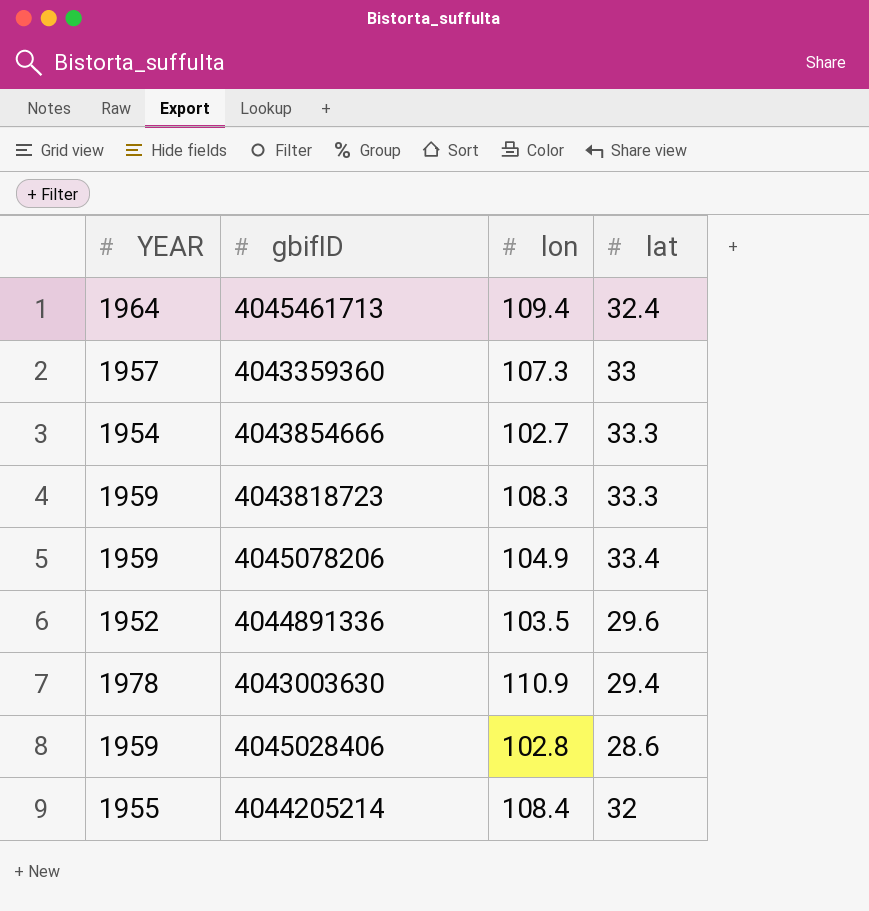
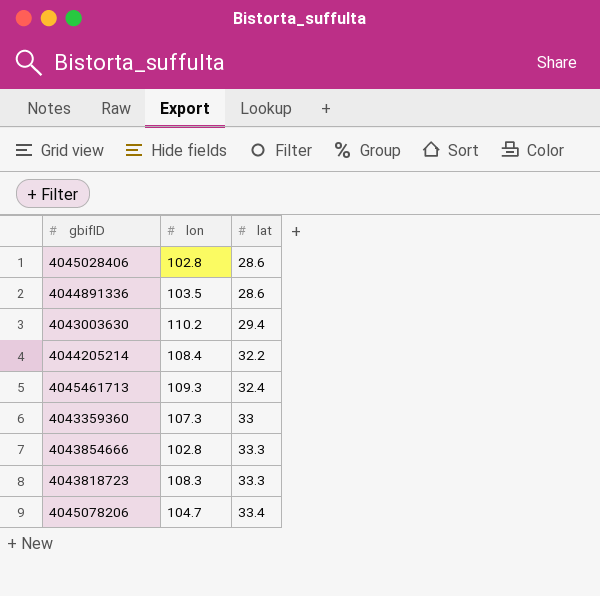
row order: none -> lat ascending
column YEAR | position: 1 -> none
4044891336 | lat: 29.6 -> 28.6
4043003630 | lon: 110.9 -> 110.2
4044205214 | lat: 32 -> 32.2
4045461713 | lon: 109.4 -> 109.3
4043854666 | lon: 102.7 -> 102.8
4045078206 | lon: 104.9 -> 104.7

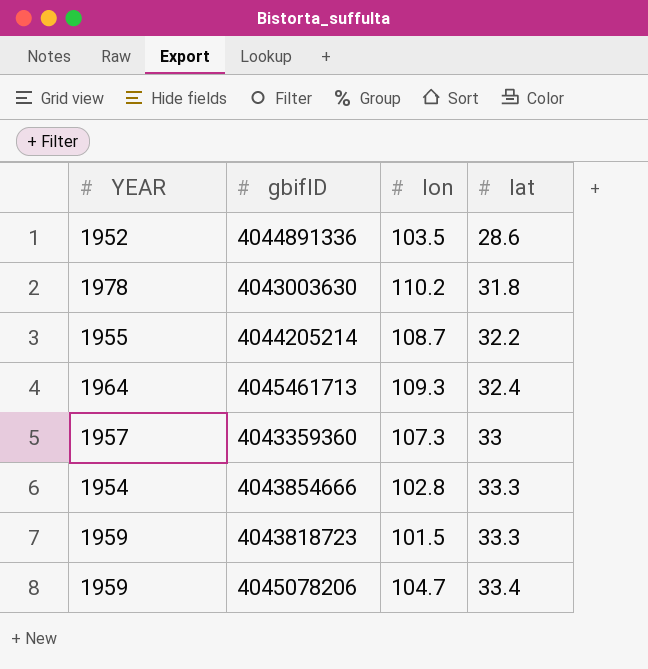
column YEAR | position: none -> 1
row 4045028406: 102.8 | 28.6 -> none
4043003630 | lat: 29.4 -> 31.8
4044205214 | lon: 108.4 -> 108.7
4043818723 | lon: 108.3 -> 101.5

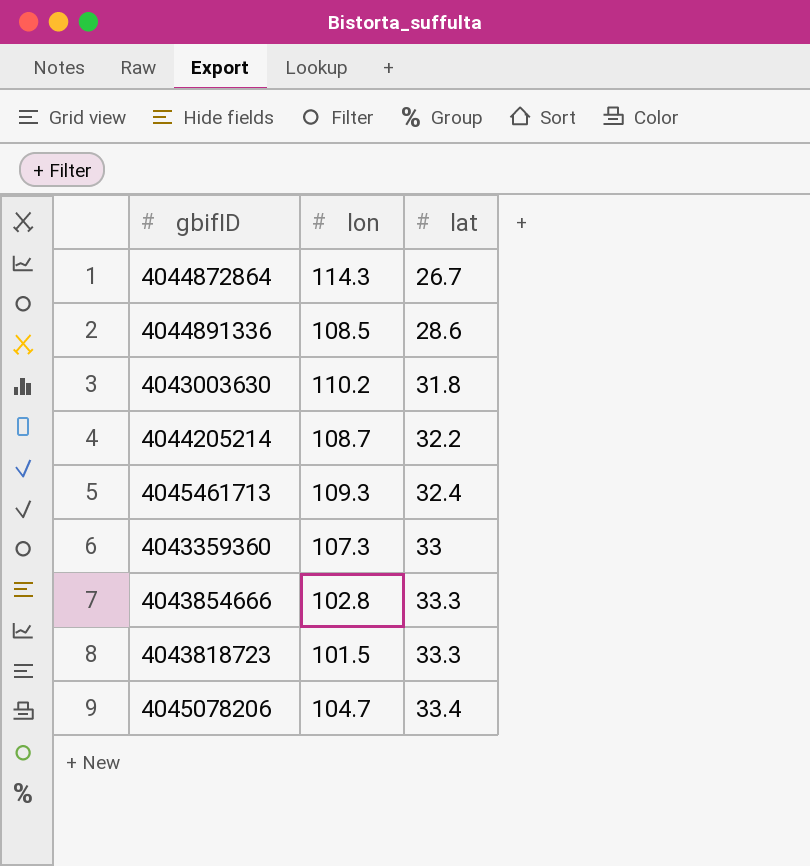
column YEAR | position: 1 -> none
row 4044872864: none -> 114.3 | 26.7
4044891336 | lon: 103.5 -> 108.5

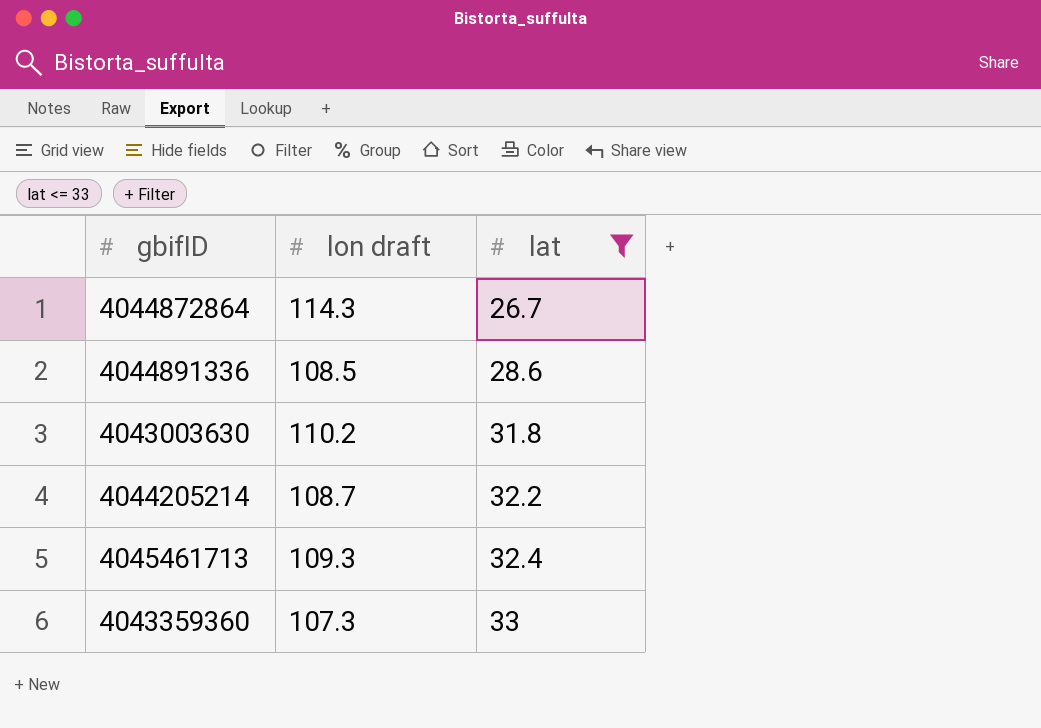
filter: none -> lat <= 33
column name: lon -> lon draft

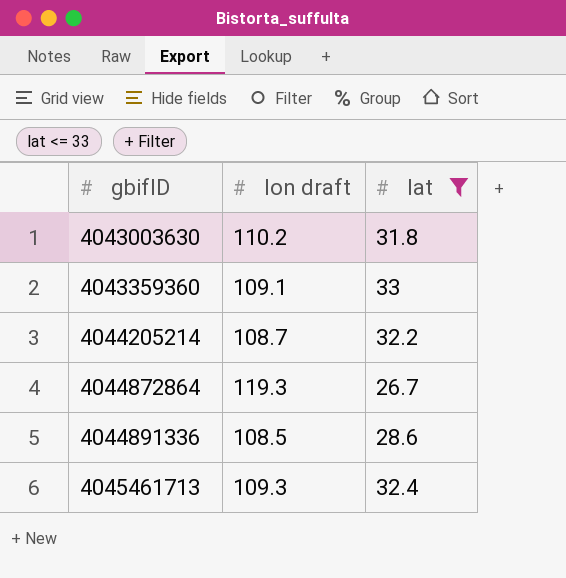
row order: lat ascending -> gbifID ascending
4043359360 | lon draft: 107.3 -> 109.1
4044872864 | lon draft: 114.3 -> 119.3

